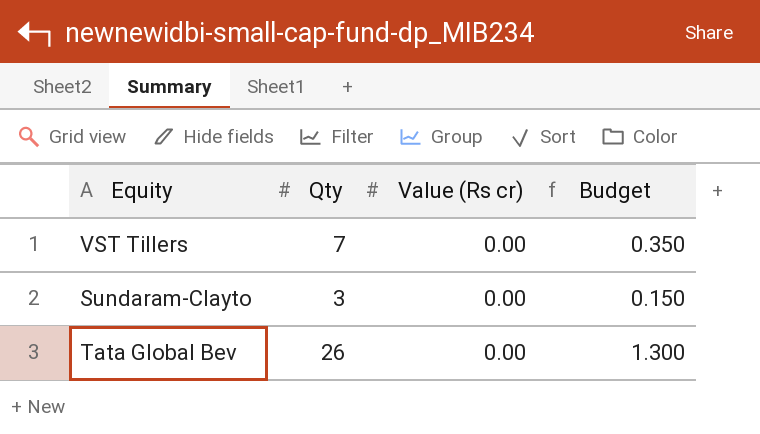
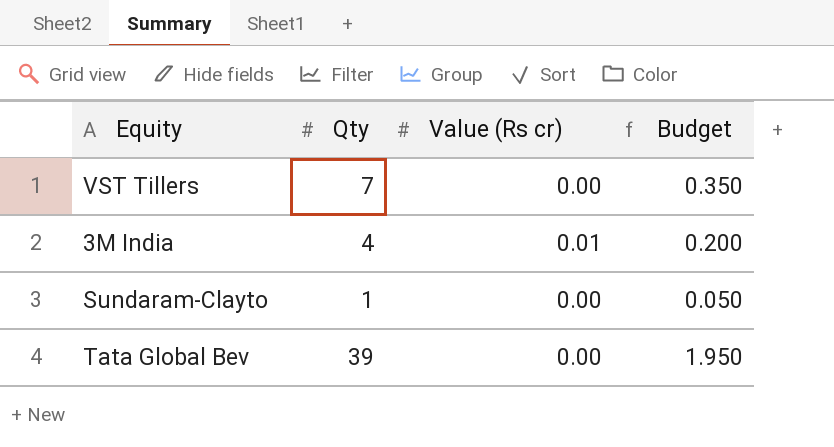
row 3M India: none -> 4 | 0.01 | 0.200
Sundaram-Clayto | Qty: 3 -> 1
Sundaram-Clayto | Budget: 0.150 -> 0.050
Tata Global Bev | Qty: 26 -> 39
Tata Global Bev | Budget: 1.300 -> 1.950

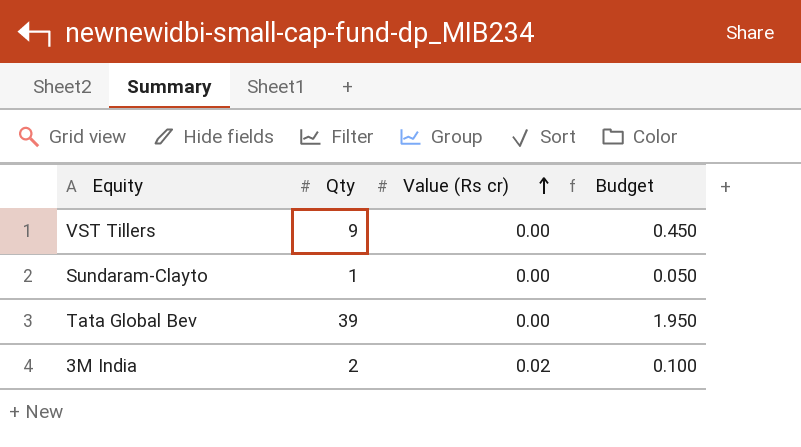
row order: none -> Value (Rs cr) ascending
VST Tillers | Qty: 7 -> 9
VST Tillers | Budget: 0.350 -> 0.450
3M India | Qty: 4 -> 2
3M India | Value (Rs cr): 0.01 -> 0.02
3M India | Budget: 0.200 -> 0.100

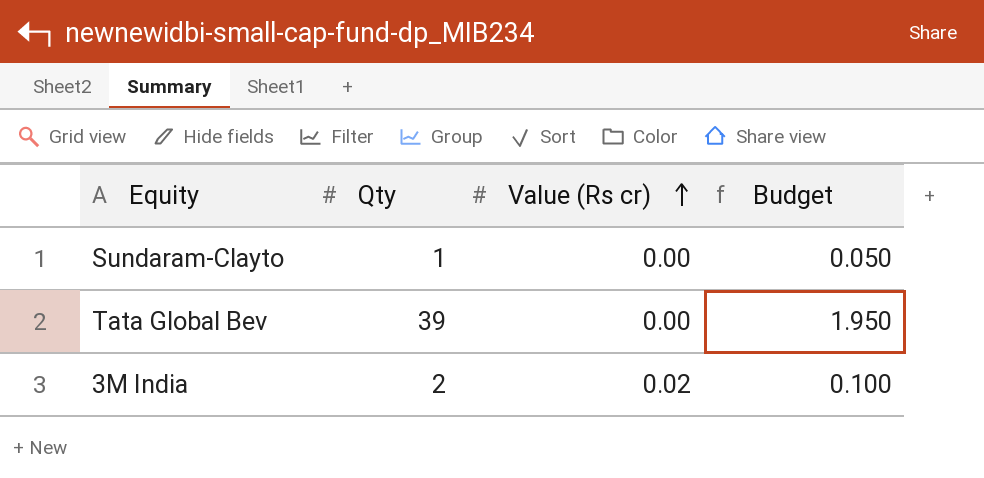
row VST Tillers: 9 | 0.00 | 0.450 -> none

